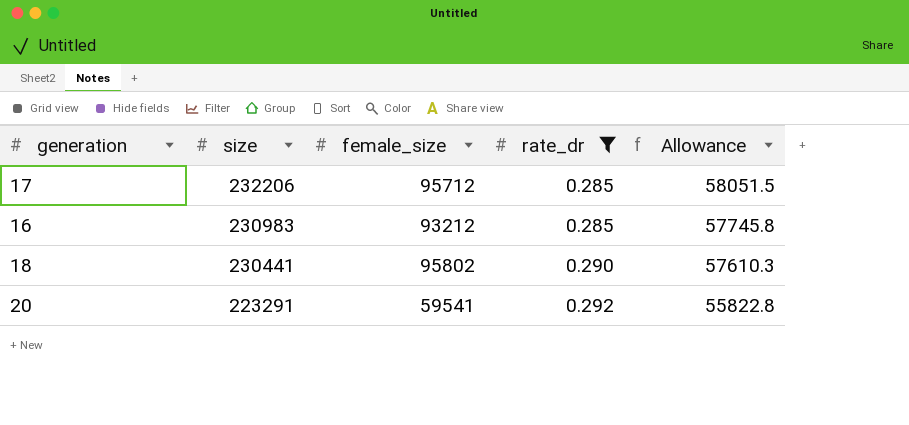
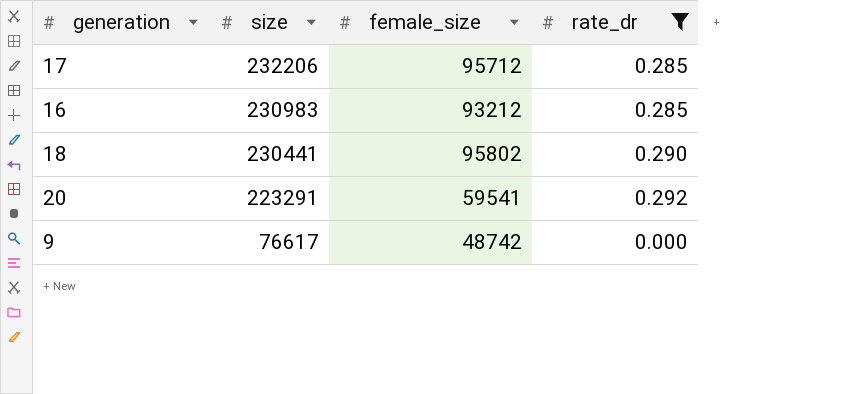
column Allowance | formula: [size] * 0.25 -> none
row 9: none -> 76617 | 48742 | 0.000

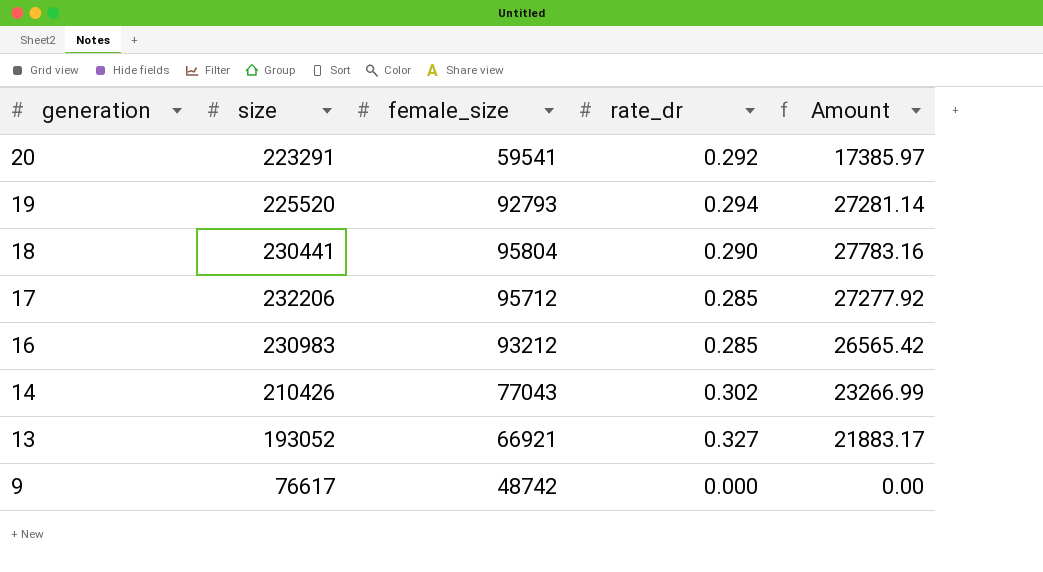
filter: rate_dr <= 0.292 -> none
row order: size descending -> generation descending
column Amount | formula: none -> [female_size] * [rate_dr]
18 | female_size: 95802 -> 95804

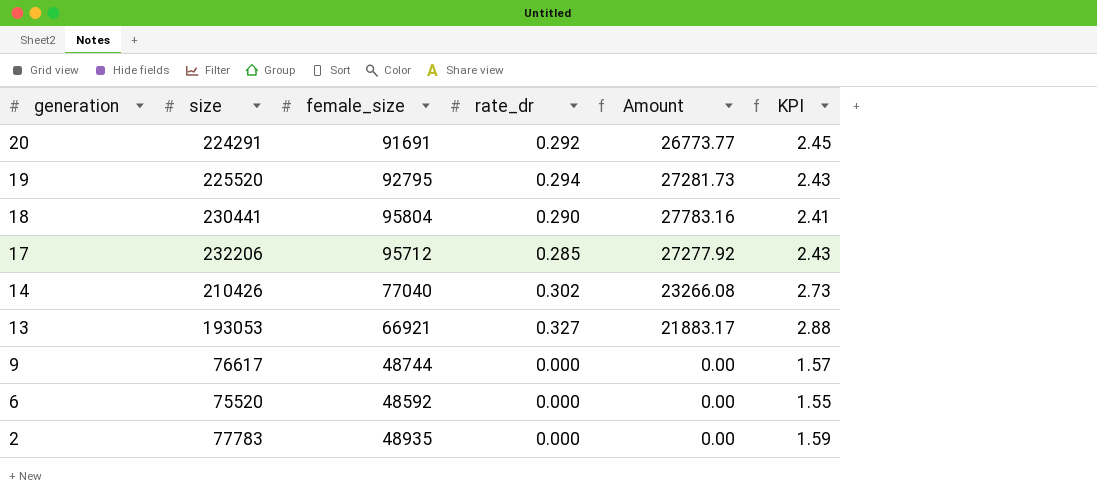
column KPI | formula: none -> [size] / [female_size]
row 16: 230983 | 93212 | 0.285 | 26565.42 -> none
20 | size: 223291 -> 224291
20 | female_size: 59541 -> 91691
20 | Amount: 17385.97 -> 26773.77
19 | female_size: 92793 -> 92795
19 | Amount: 27281.14 -> 27281.73
14 | female_size: 77043 -> 77040
14 | Amount: 23266.99 -> 23266.08
13 | size: 193052 -> 193053
9 | female_size: 48742 -> 48744
row 6: none -> 75520 | 48592 | 0.000 | 0.00 | 1.55
row 2: none -> 77783 | 48935 | 0.000 | 0.00 | 1.59

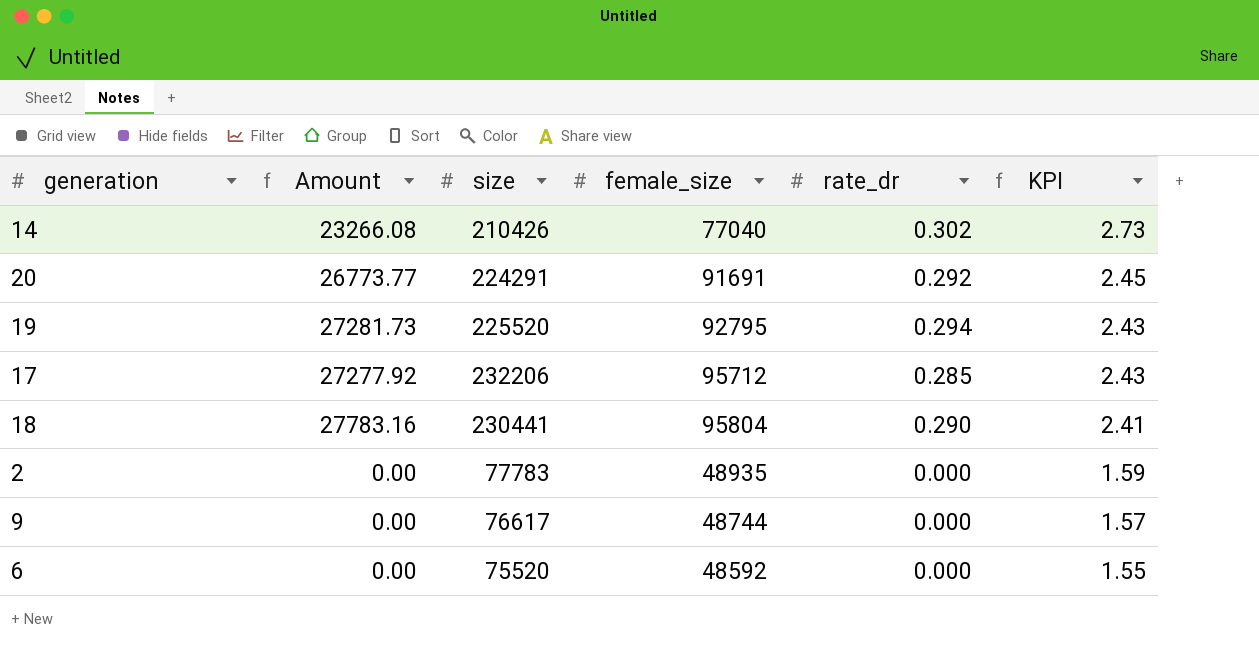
row order: generation descending -> KPI descending
column Amount | position: 5 -> 2
row 13: 193053 | 66921 | 0.327 | 21883.17 | 2.88 -> none

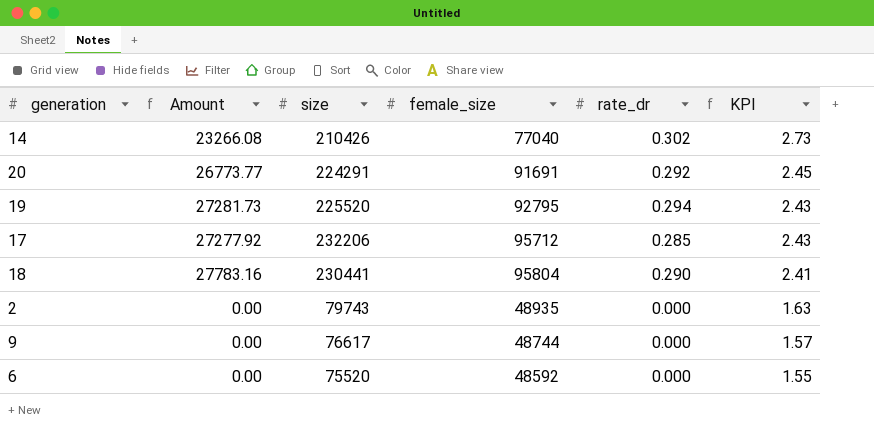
2 | size: 77783 -> 79743
2 | KPI: 1.59 -> 1.63

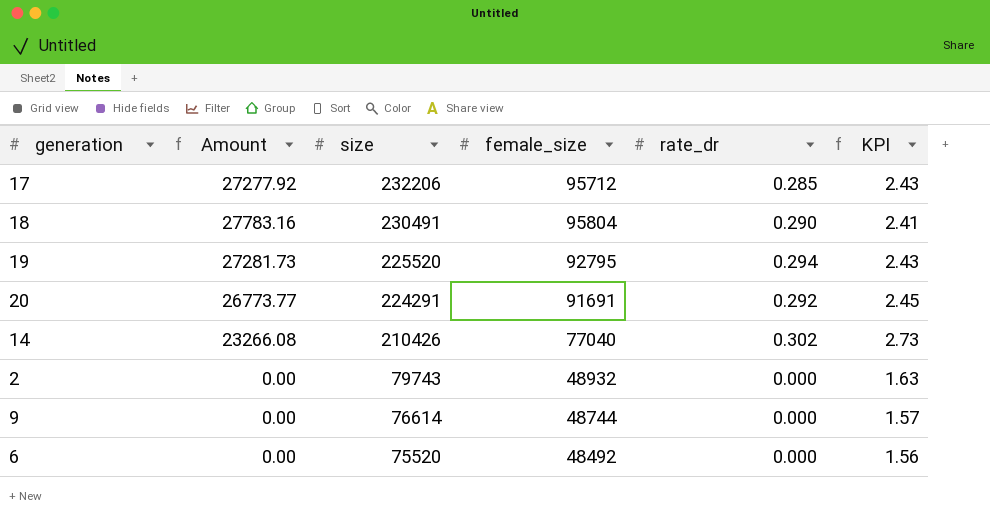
row order: KPI descending -> size descending
18 | size: 230441 -> 230491
2 | female_size: 48935 -> 48932
9 | size: 76617 -> 76614
6 | female_size: 48592 -> 48492
6 | KPI: 1.55 -> 1.56

